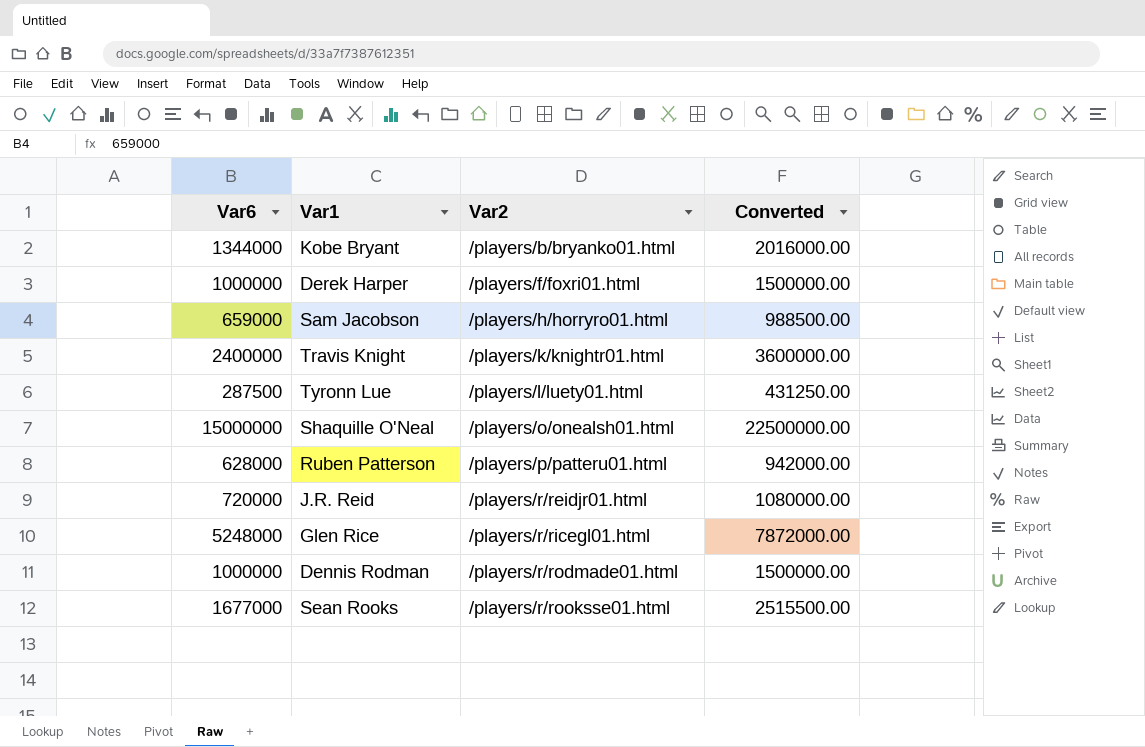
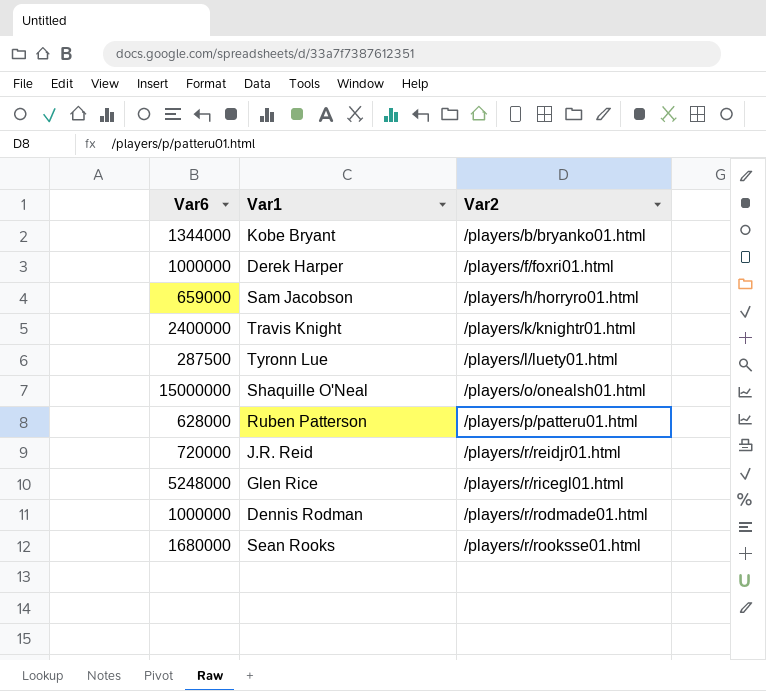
column Converted | formula: [Var6] * 1.5 -> none
Sean Rooks | Var6: 1677000 -> 1680000

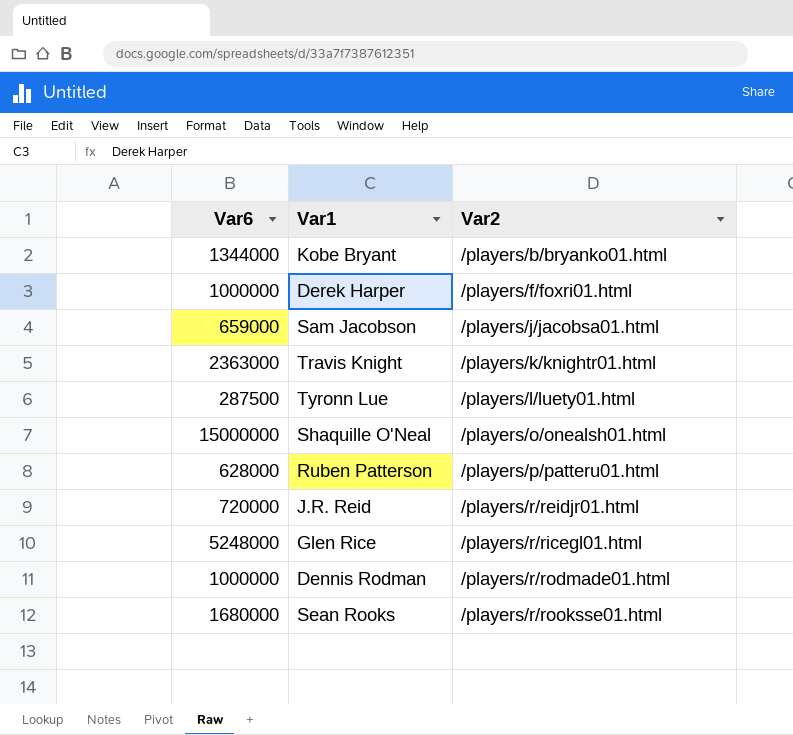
Sam Jacobson | Var2: /players/h/horryro01.html -> /players/j/jacobsa01.html
Travis Knight | Var6: 2400000 -> 2363000

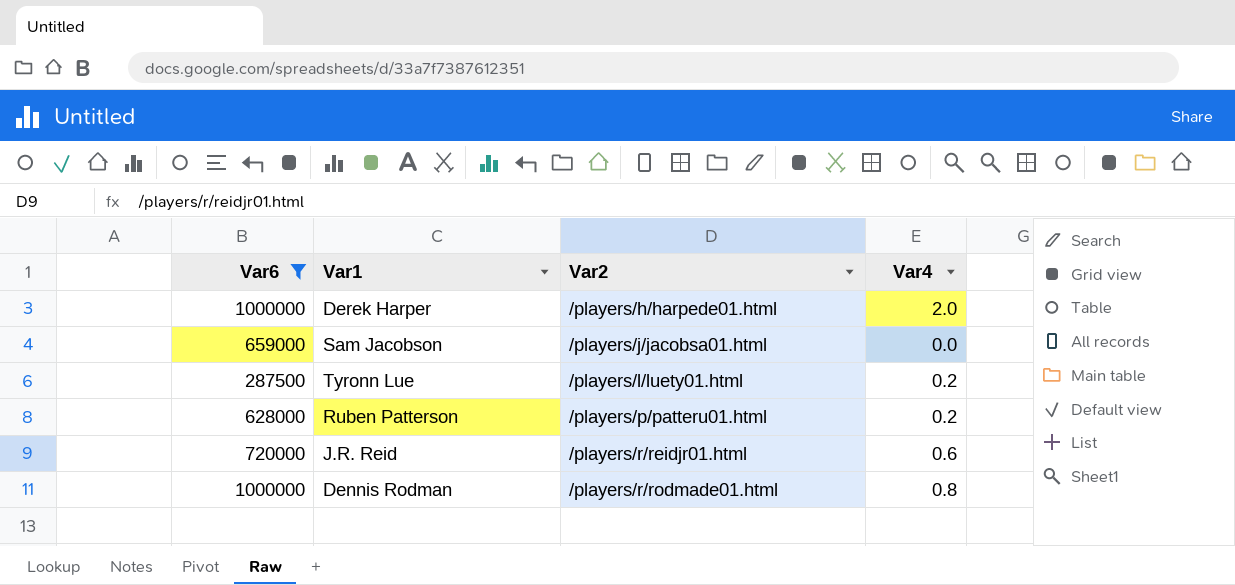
filter: none -> Var6 <= 1000000
column Var4 | position: none -> 4
Derek Harper | Var2: /players/f/foxri01.html -> /players/h/harpede01.html

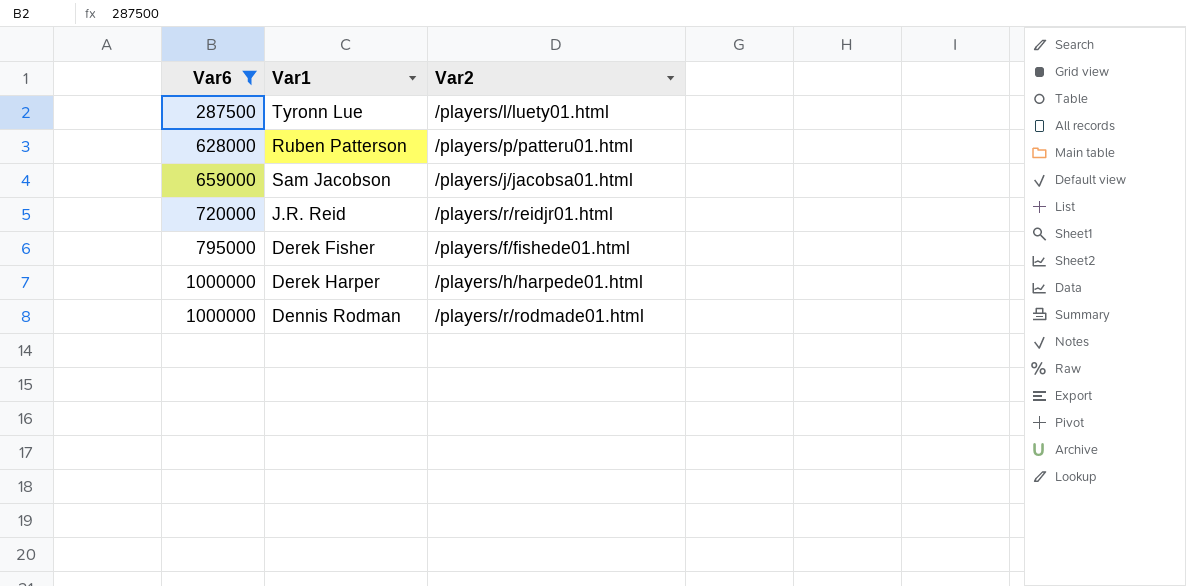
row order: Var2 ascending -> Var6 ascending
column Var4 | position: 4 -> none
row Derek Fisher: none -> 795000 | /players/f/fishede01.html

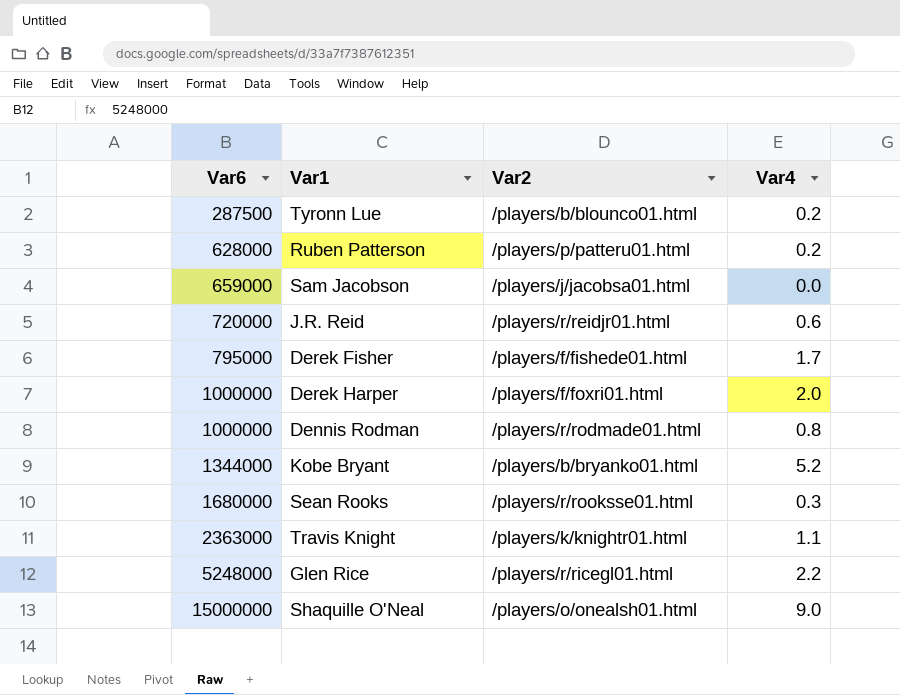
filter: Var6 <= 1000000 -> none
column Var4 | position: none -> 4
Tyronn Lue | Var2: /players/l/luety01.html -> /players/b/blounco01.html
Derek Harper | Var2: /players/h/harpede01.html -> /players/f/foxri01.html

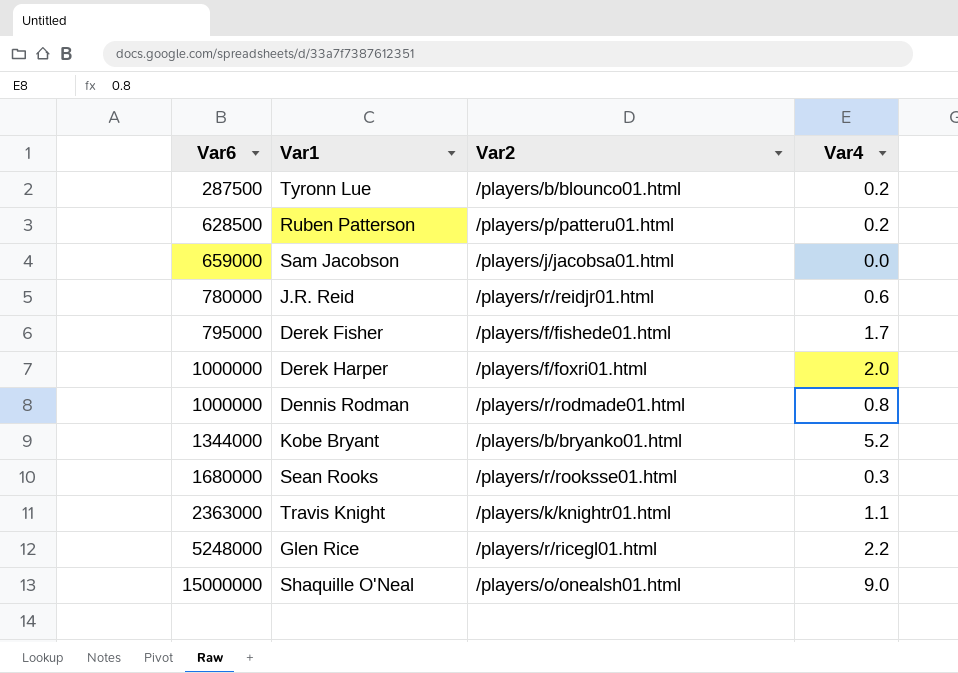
Ruben Patterson | Var6: 628000 -> 628500
J.R. Reid | Var6: 720000 -> 780000

